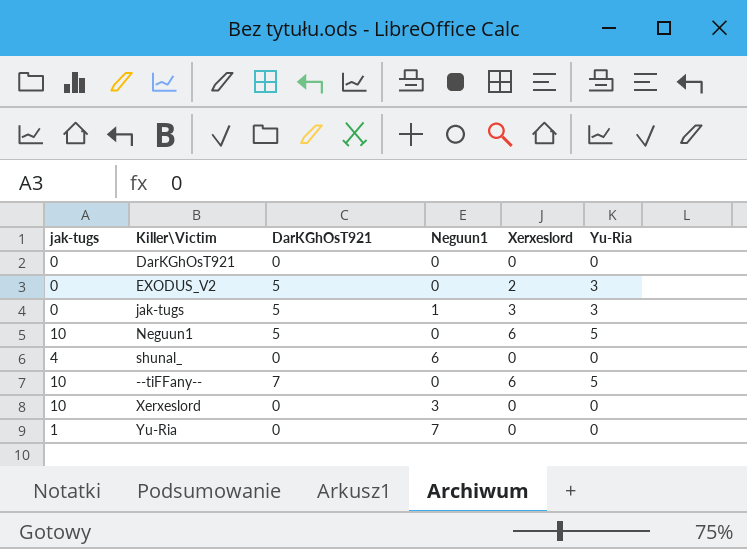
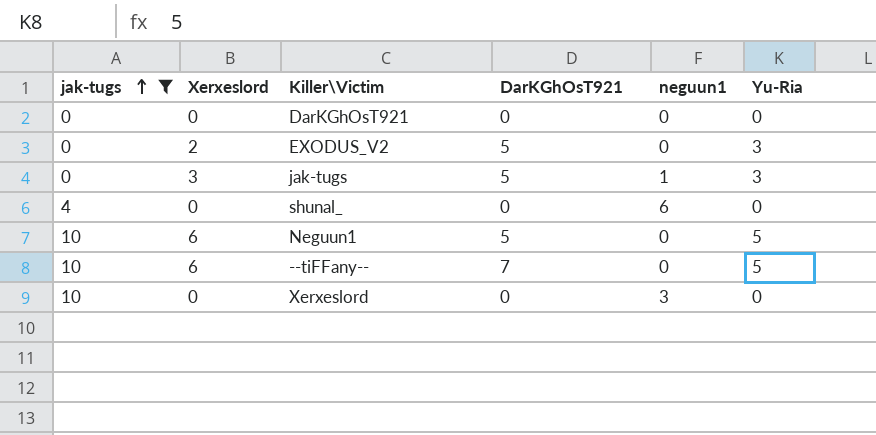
filter: none -> jak-tugs != 1
row order: none -> jak-tugs ascending
column Xerxeslord | position: 5 -> 2
column name: Neguun1 -> neguun1

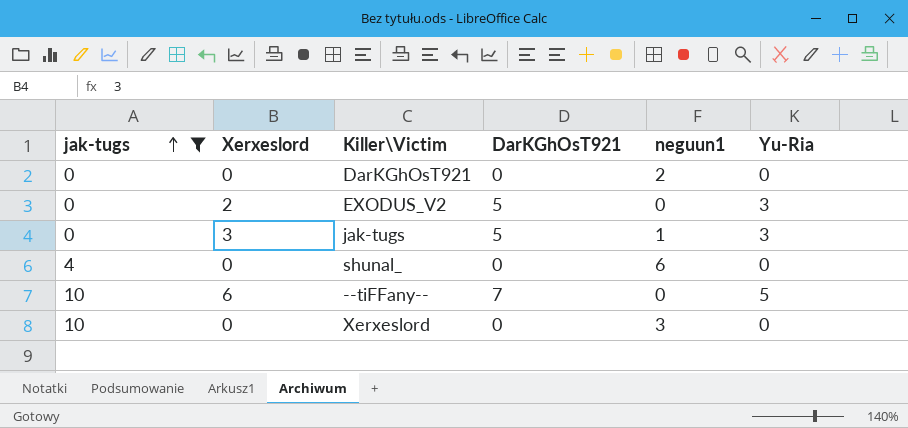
row Neguun1: 10 | 6 | 5 | 0 | 5 -> none
DarKGhOsT921 | neguun1: 0 -> 2

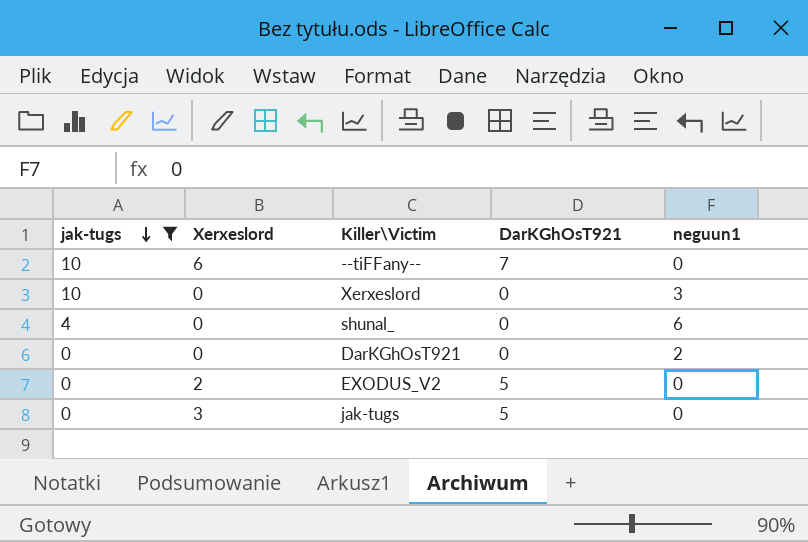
row order: jak-tugs ascending -> jak-tugs descending
column Yu-Ria | position: 6 -> none
jak-tugs | neguun1: 1 -> 0

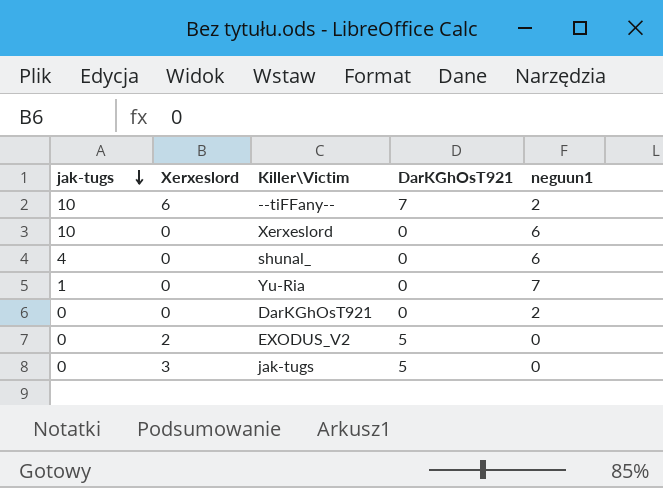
filter: jak-tugs != 1 -> none
--tiFFany-- | neguun1: 0 -> 2
Xerxeslord | neguun1: 3 -> 6

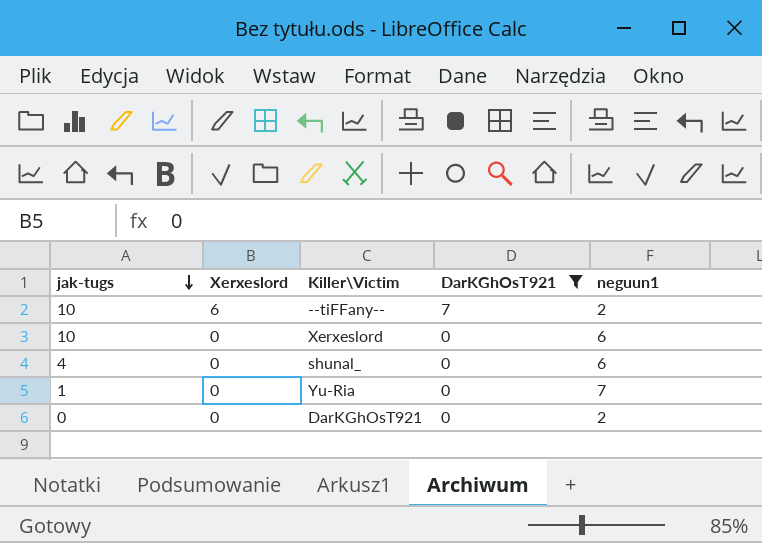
filter: none -> DarKGhOsT921 != 5

